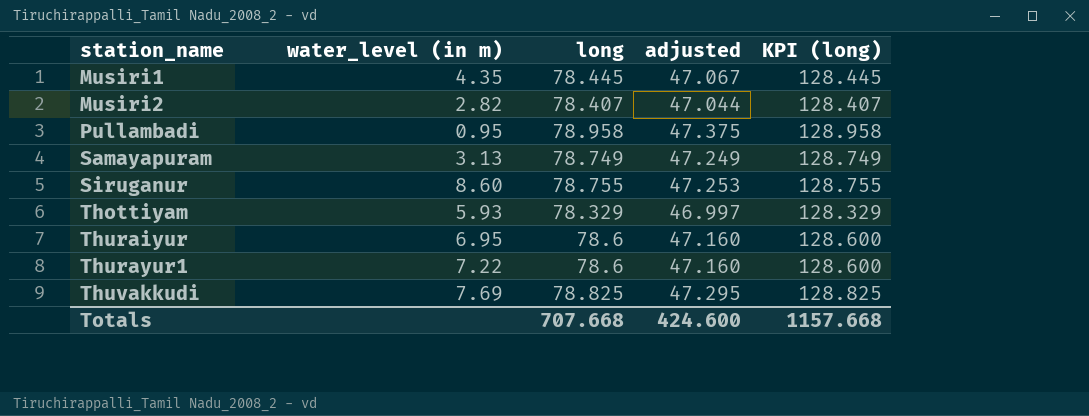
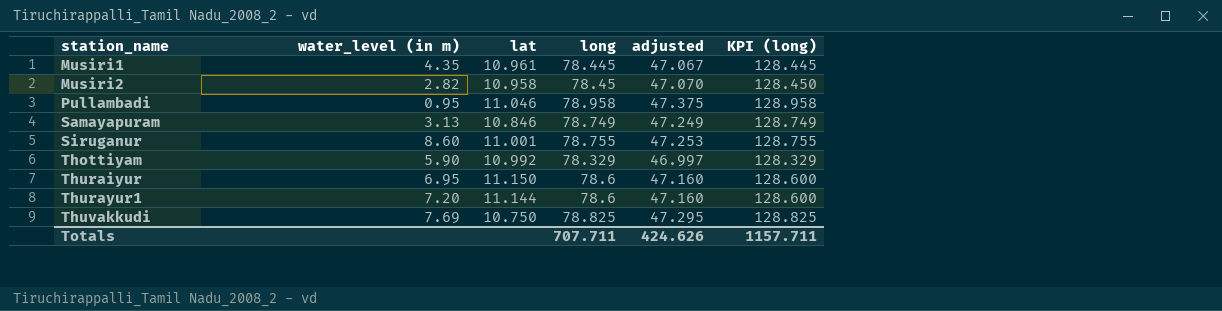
column lat | position: none -> 3
Musiri2 | long: 78.407 -> 78.45
Musiri2 | adjusted: 47.044 -> 47.070
Musiri2 | KPI (long): 128.407 -> 128.450
Thottiyam | water_level (in m): 5.93 -> 5.90
Thurayur1 | water_level (in m): 7.22 -> 7.20
Totals | long: 707.668 -> 707.711
Totals | adjusted: 424.600 -> 424.626
Totals | KPI (long): 1157.668 -> 1157.711

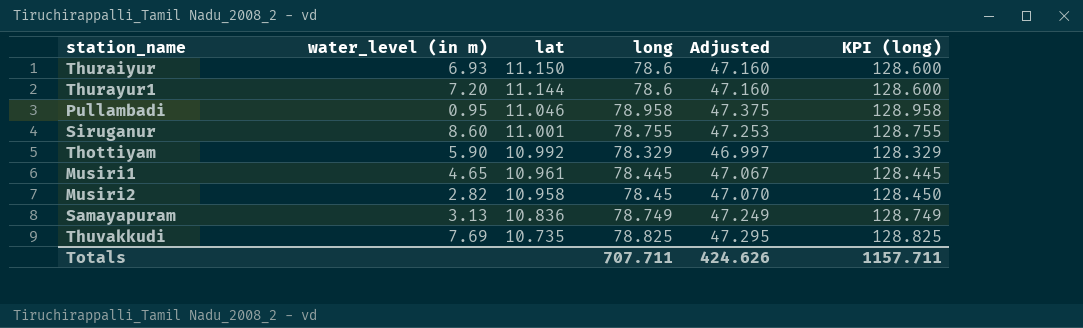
row order: station_name ascending -> lat descending
column name: adjusted -> Adjusted
Thuraiyur | water_level (in m): 6.95 -> 6.93
Musiri1 | water_level (in m): 4.35 -> 4.65
Samayapuram | lat: 10.846 -> 10.836
Thuvakkudi | lat: 10.750 -> 10.735

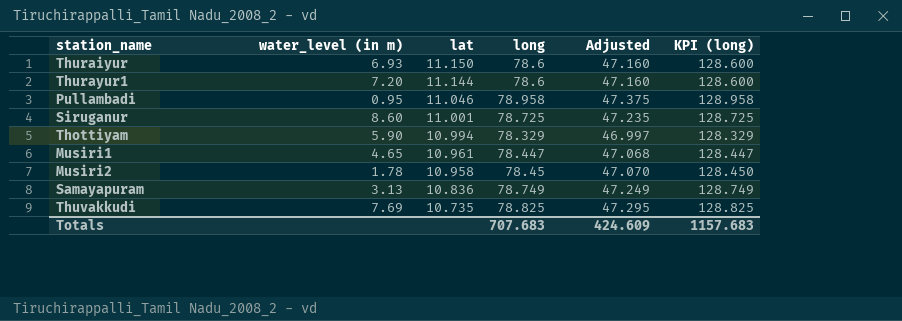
Siruganur | long: 78.755 -> 78.725
Siruganur | Adjusted: 47.253 -> 47.235
Siruganur | KPI (long): 128.755 -> 128.725
Thottiyam | lat: 10.992 -> 10.994
Musiri1 | long: 78.445 -> 78.447
Musiri1 | Adjusted: 47.067 -> 47.068
Musiri1 | KPI (long): 128.445 -> 128.447
Musiri2 | water_level (in m): 2.82 -> 1.78
Totals | long: 707.711 -> 707.683
Totals | Adjusted: 424.626 -> 424.609
Totals | KPI (long): 1157.711 -> 1157.683

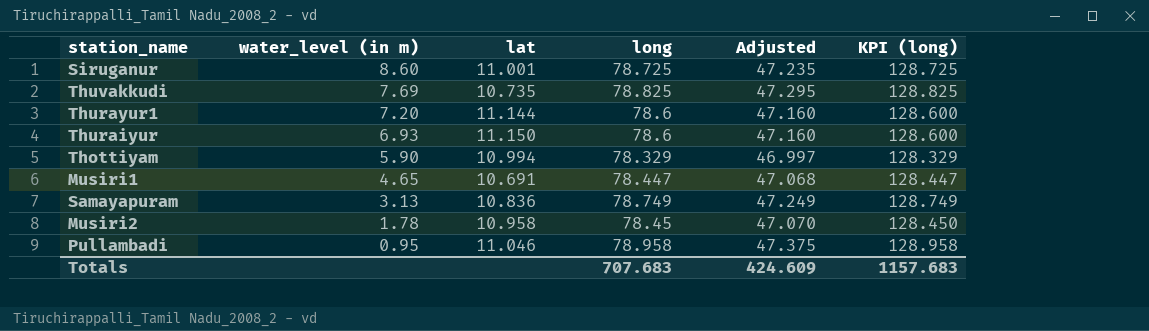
row order: lat descending -> water_level (in m) descending
Musiri1 | lat: 10.961 -> 10.691

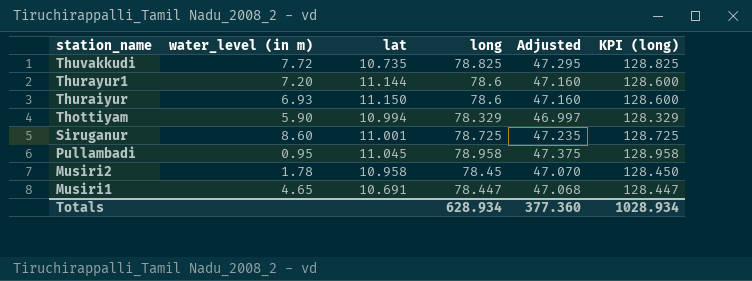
row order: water_level (in m) descending -> station_name descending
row Samayapuram: 3.13 | 10.836 | 78.749 | 47.249 | 128.749 -> none
Thuvakkudi | water_level (in m): 7.69 -> 7.72
Pullambadi | lat: 11.046 -> 11.045
Totals | long: 707.683 -> 628.934
Totals | Adjusted: 424.609 -> 377.360
Totals | KPI (long): 1157.683 -> 1028.934

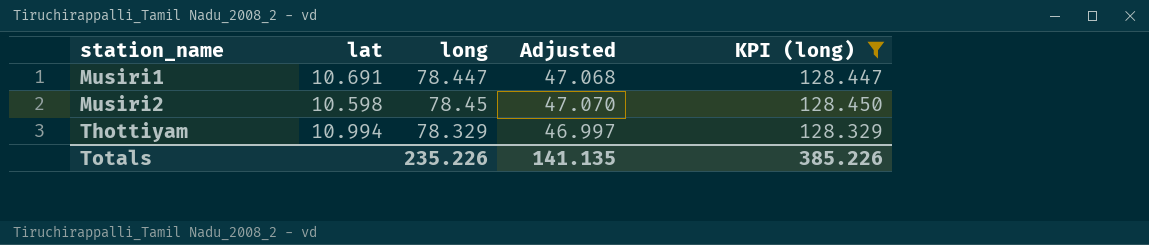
filter: none -> KPI (long) <= 128.450
row order: station_name descending -> station_name ascending
column water_level (in m) | position: 2 -> none
Musiri2 | lat: 10.958 -> 10.598
Totals | long: 628.934 -> 235.226
Totals | Adjusted: 377.360 -> 141.135
Totals | KPI (long): 1028.934 -> 385.226

